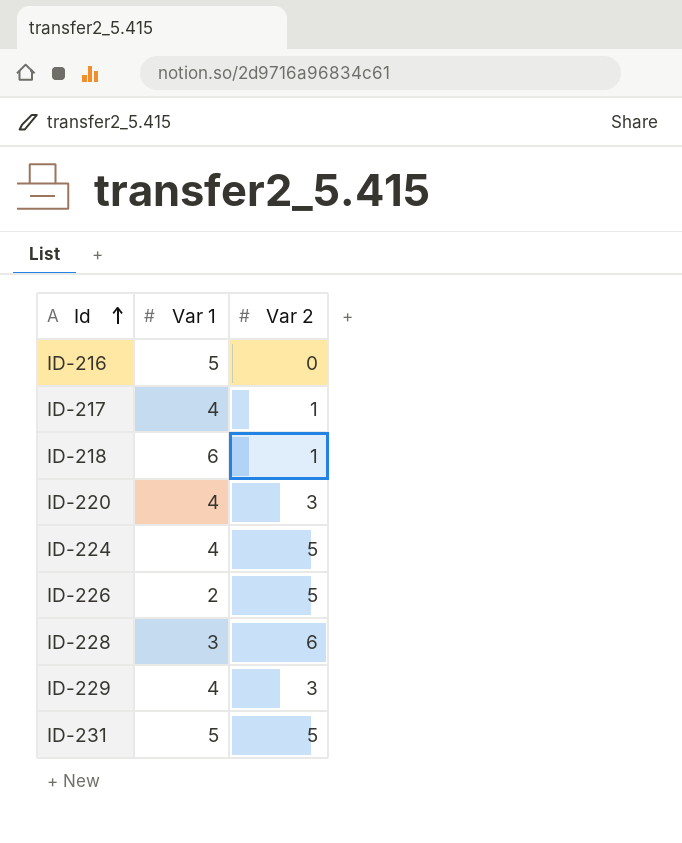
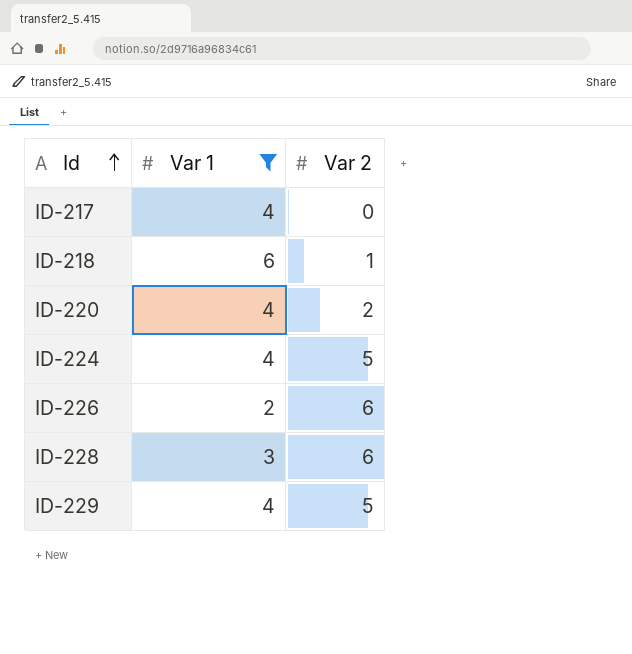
filter: none -> Var 1 != 5
ID-217 | Var 2: 1 -> 0
ID-220 | Var 2: 3 -> 2
ID-226 | Var 2: 5 -> 6
ID-229 | Var 2: 3 -> 5

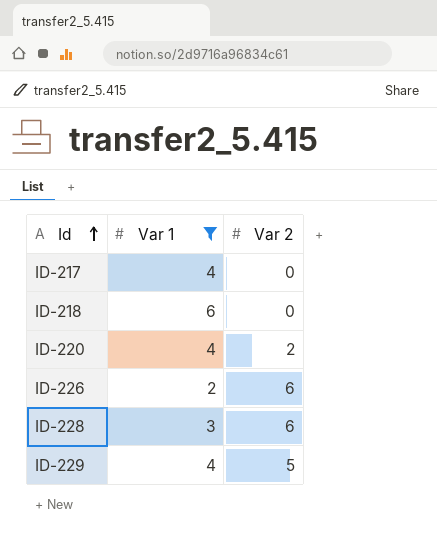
row ID-224: 4 | 5 -> none
ID-218 | Var 2: 1 -> 0

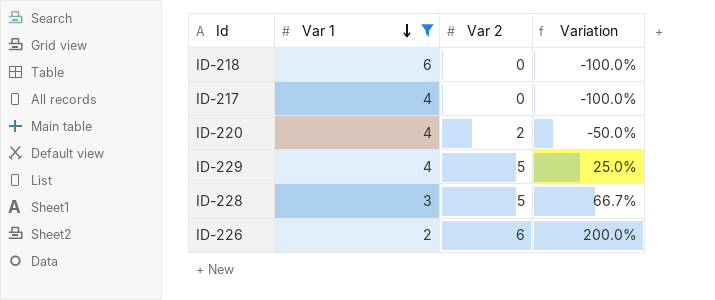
row order: Id ascending -> Var 1 descending
column Variation | formula: none -> ([Var 2] - [Var 1]) / [Var 1]
ID-228 | Var 2: 6 -> 5

